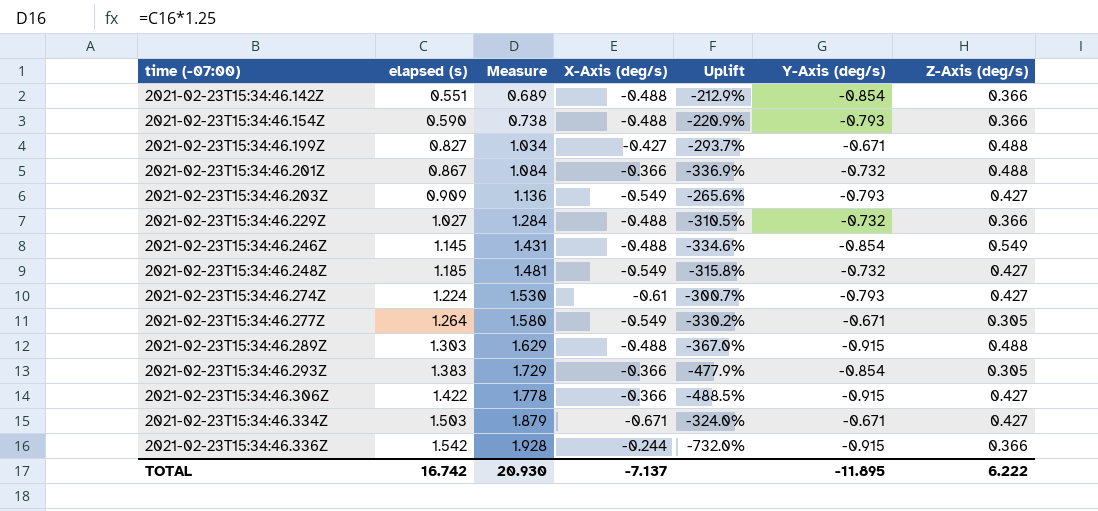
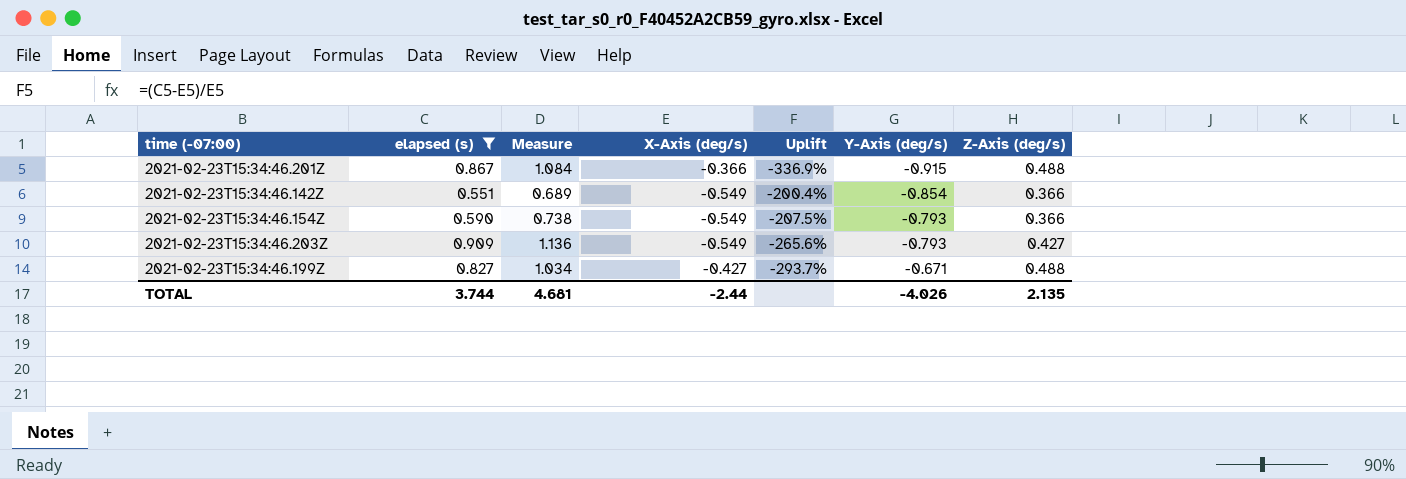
filter: none -> elapsed (s) <= 0.909
row order: time (-07:00) ascending -> Y-Axis (deg/s) ascending
2021-02-23T15:34:46.201Z | Y-Axis (deg/s): -0.732 -> -0.915
2021-02-23T15:34:46.142Z | X-Axis (deg/s): -0.488 -> -0.549
2021-02-23T15:34:46.142Z | Uplift: -212.9% -> -200.4%
2021-02-23T15:34:46.154Z | X-Axis (deg/s): -0.488 -> -0.549
2021-02-23T15:34:46.154Z | Uplift: -220.9% -> -207.5%
TOTAL | elapsed (s): 16.742 -> 3.744
TOTAL | Measure: 20.930 -> 4.681
TOTAL | X-Axis (deg/s): -7.137 -> -2.44
TOTAL | Y-Axis (deg/s): -11.895 -> -4.026
TOTAL | Z-Axis (deg/s): 6.222 -> 2.135

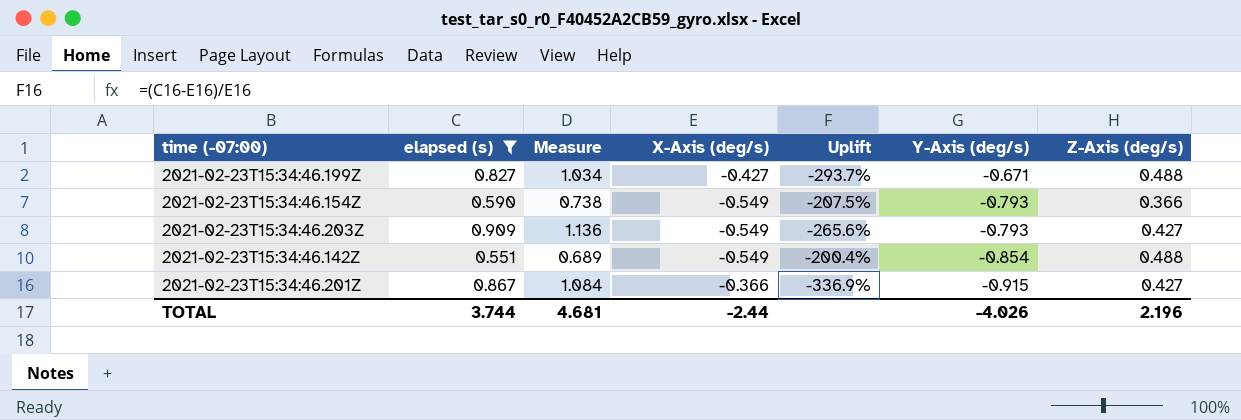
row order: Y-Axis (deg/s) ascending -> Y-Axis (deg/s) descending
2021-02-23T15:34:46.142Z | Z-Axis (deg/s): 0.366 -> 0.488
2021-02-23T15:34:46.201Z | Z-Axis (deg/s): 0.488 -> 0.427
TOTAL | Z-Axis (deg/s): 2.135 -> 2.196

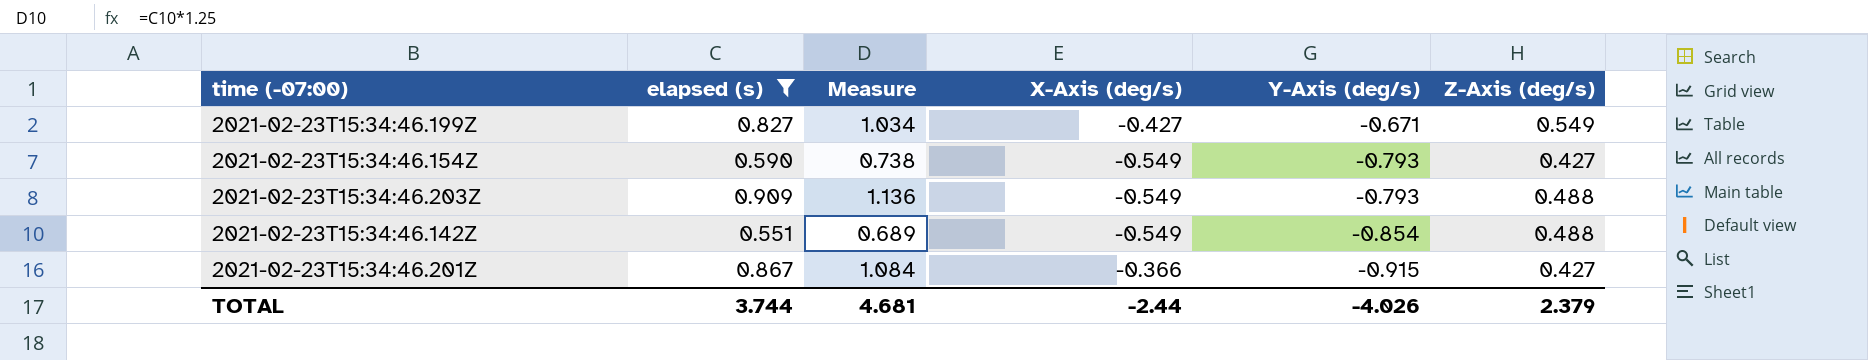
column Uplift | formula: ([elapsed (s)] - [X-Axis (deg/s)]) / [X-Axis (deg/s)] -> none
2021-02-23T15:34:46.199Z | Z-Axis (deg/s): 0.488 -> 0.549
2021-02-23T15:34:46.154Z | Z-Axis (deg/s): 0.366 -> 0.427
2021-02-23T15:34:46.203Z | Z-Axis (deg/s): 0.427 -> 0.488
TOTAL | Z-Axis (deg/s): 2.196 -> 2.379

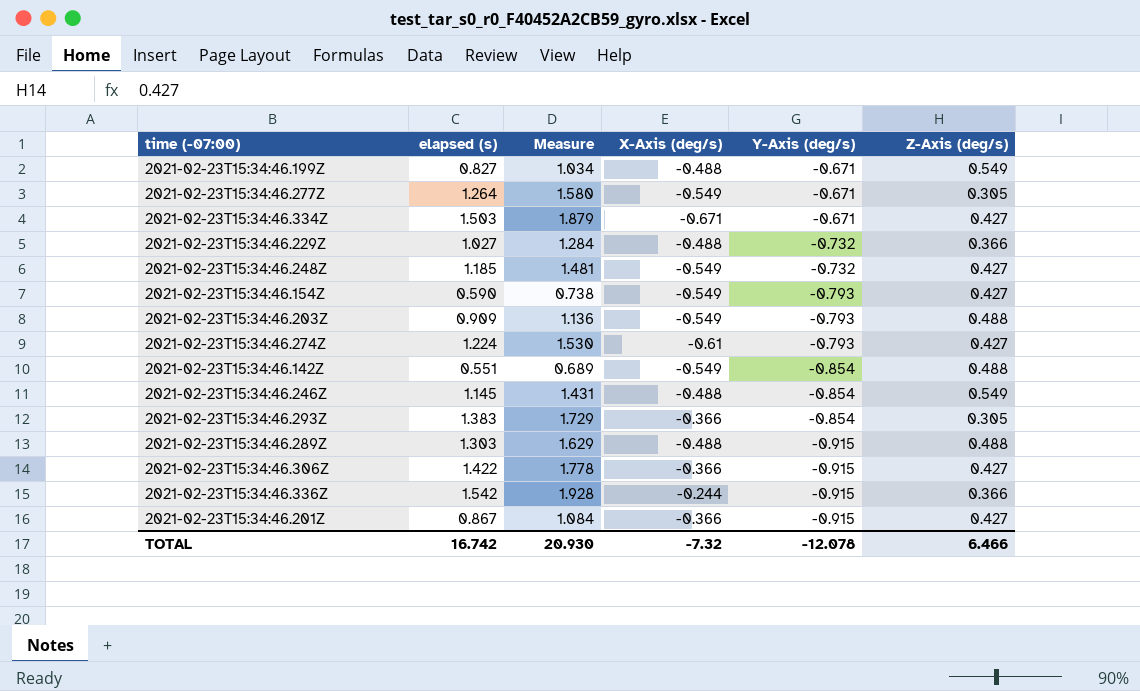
filter: elapsed (s) <= 0.909 -> none
2021-02-23T15:34:46.199Z | X-Axis (deg/s): -0.427 -> -0.488
TOTAL | elapsed (s): 3.744 -> 16.742
TOTAL | Measure: 4.681 -> 20.930
TOTAL | X-Axis (deg/s): -2.44 -> -7.32
TOTAL | Y-Axis (deg/s): -4.026 -> -12.078
TOTAL | Z-Axis (deg/s): 2.379 -> 6.466

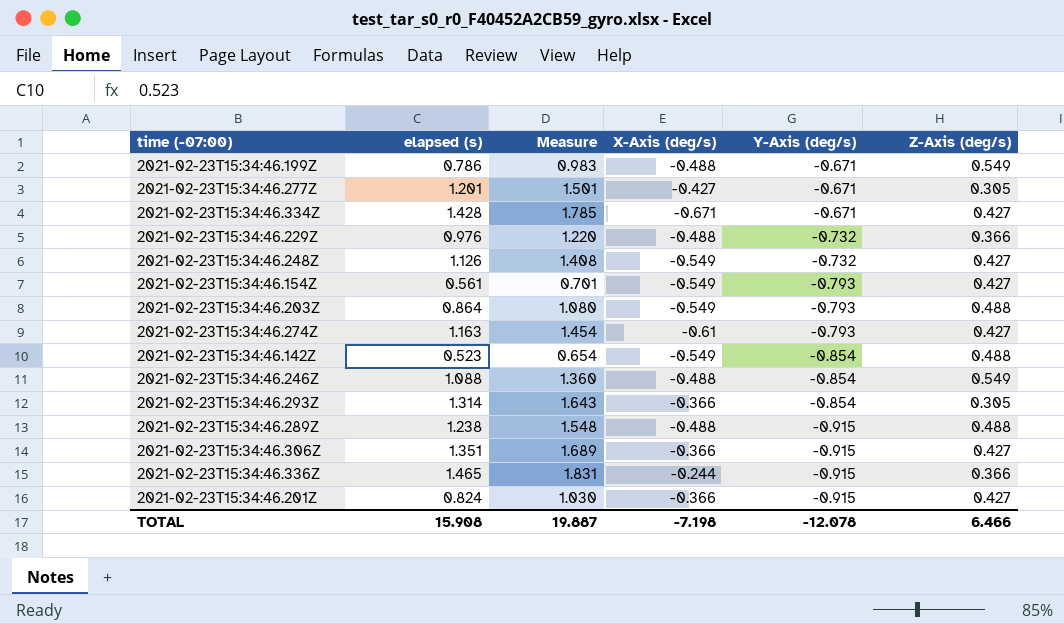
2021-02-23T15:34:46.199Z | elapsed (s): 0.827 -> 0.786
2021-02-23T15:34:46.199Z | Measure: 1.034 -> 0.983
2021-02-23T15:34:46.277Z | elapsed (s): 1.264 -> 1.201
2021-02-23T15:34:46.277Z | Measure: 1.580 -> 1.501
2021-02-23T15:34:46.277Z | X-Axis (deg/s): -0.549 -> -0.427
2021-02-23T15:34:46.334Z | elapsed (s): 1.503 -> 1.428
2021-02-23T15:34:46.334Z | Measure: 1.879 -> 1.785
2021-02-23T15:34:46.229Z | elapsed (s): 1.027 -> 0.976
2021-02-23T15:34:46.229Z | Measure: 1.284 -> 1.220
2021-02-23T15:34:46.248Z | elapsed (s): 1.185 -> 1.126
2021-02-23T15:34:46.248Z | Measure: 1.481 -> 1.408
2021-02-23T15:34:46.154Z | elapsed (s): 0.590 -> 0.561
2021-02-23T15:34:46.154Z | Measure: 0.738 -> 0.701
2021-02-23T15:34:46.203Z | elapsed (s): 0.909 -> 0.864
2021-02-23T15:34:46.203Z | Measure: 1.136 -> 1.080
2021-02-23T15:34:46.274Z | elapsed (s): 1.224 -> 1.163
2021-02-23T15:34:46.274Z | Measure: 1.530 -> 1.454
2021-02-23T15:34:46.142Z | elapsed (s): 0.551 -> 0.523
2021-02-23T15:34:46.142Z | Measure: 0.689 -> 0.654
2021-02-23T15:34:46.246Z | elapsed (s): 1.145 -> 1.088
2021-02-23T15:34:46.246Z | Measure: 1.431 -> 1.360
2021-02-23T15:34:46.293Z | elapsed (s): 1.383 -> 1.314
2021-02-23T15:34:46.293Z | Measure: 1.729 -> 1.643
2021-02-23T15:34:46.289Z | elapsed (s): 1.303 -> 1.238
2021-02-23T15:34:46.289Z | Measure: 1.629 -> 1.548
2021-02-23T15:34:46.306Z | elapsed (s): 1.422 -> 1.351
2021-02-23T15:34:46.306Z | Measure: 1.778 -> 1.689
2021-02-23T15:34:46.336Z | elapsed (s): 1.542 -> 1.465
2021-02-23T15:34:46.336Z | Measure: 1.928 -> 1.831
2021-02-23T15:34:46.201Z | elapsed (s): 0.867 -> 0.824
2021-02-23T15:34:46.201Z | Measure: 1.084 -> 1.030
TOTAL | elapsed (s): 16.742 -> 15.908
TOTAL | Measure: 20.930 -> 19.887
TOTAL | X-Axis (deg/s): -7.32 -> -7.198

